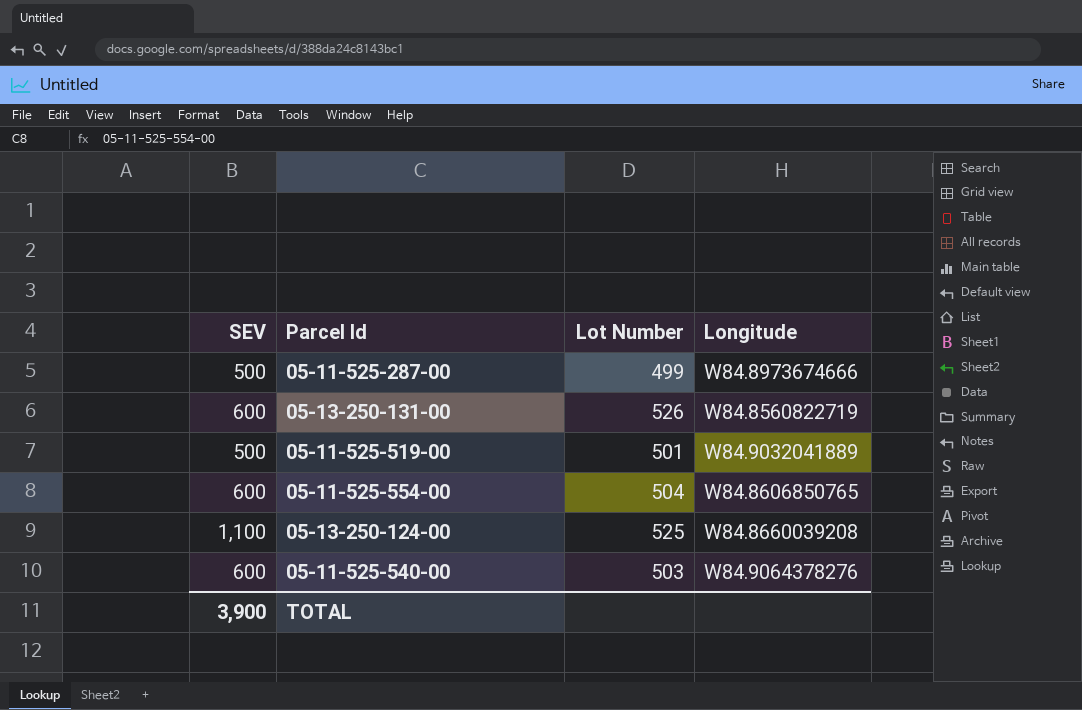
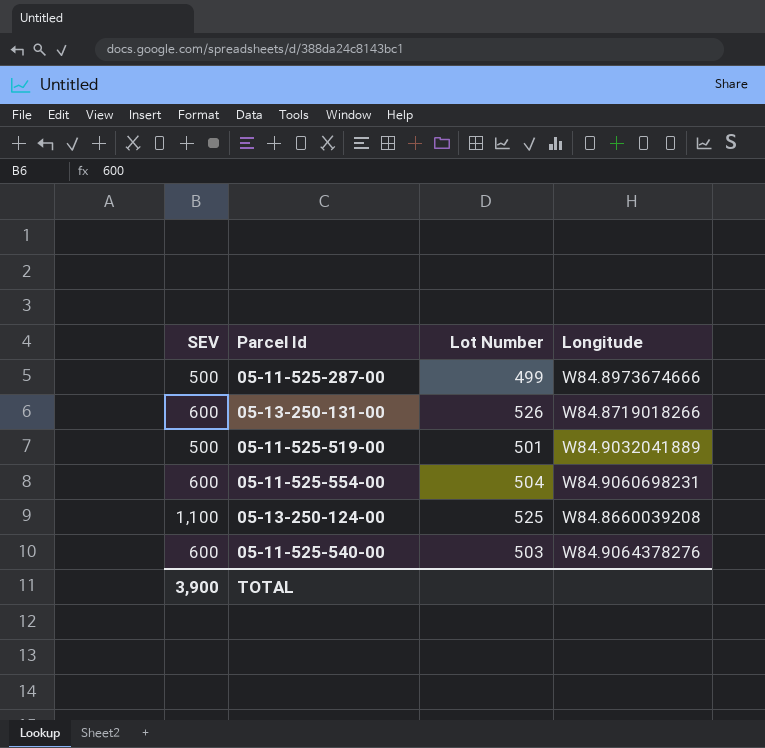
05-13-250-131-00 | Longitude: W84.8560822719 -> W84.8719018266
05-11-525-554-00 | Longitude: W84.8606850765 -> W84.9060698231

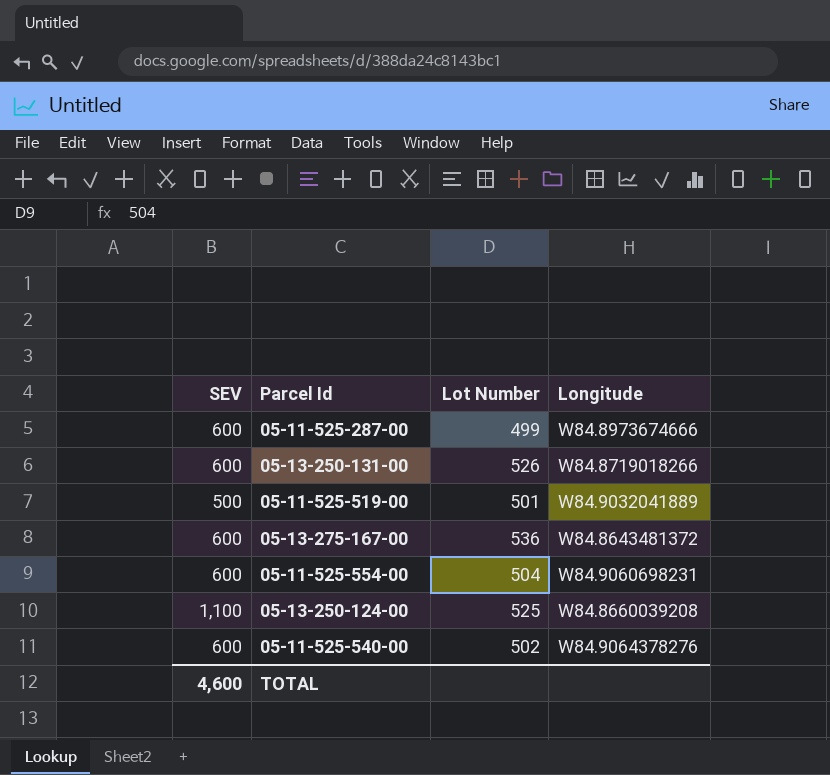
05-11-525-287-00 | SEV: 500 -> 600
row 05-13-275-167-00: none -> 600 | 536 | W84.8643481372
05-11-525-540-00 | Lot Number: 503 -> 502
TOTAL | SEV: 3,900 -> 4,600

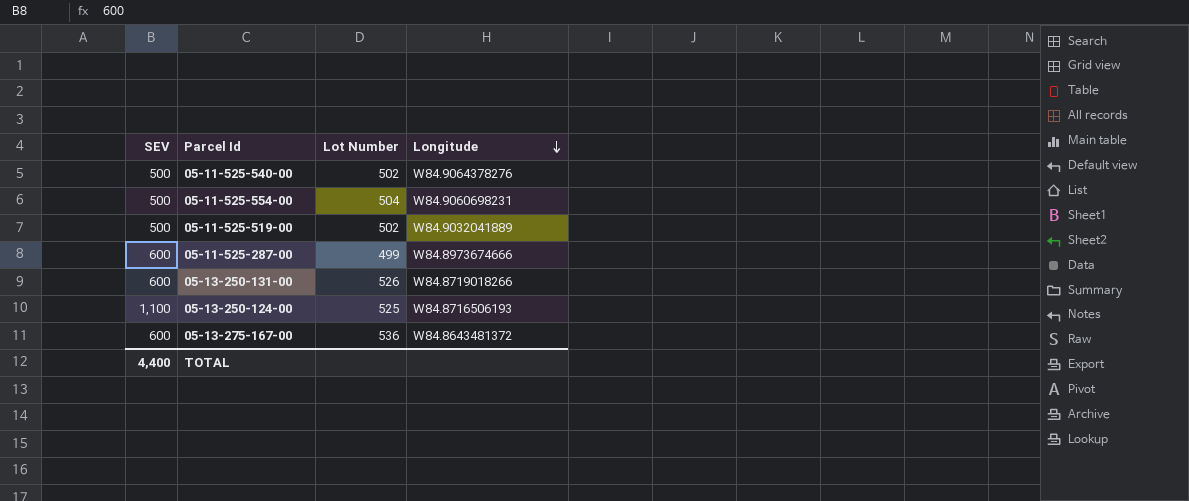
row order: none -> Longitude descending
05-11-525-540-00 | SEV: 600 -> 500
05-11-525-554-00 | SEV: 600 -> 500
05-11-525-519-00 | Lot Number: 501 -> 502
05-13-250-124-00 | Longitude: W84.8660039208 -> W84.8716506193
TOTAL | SEV: 4,600 -> 4,400

